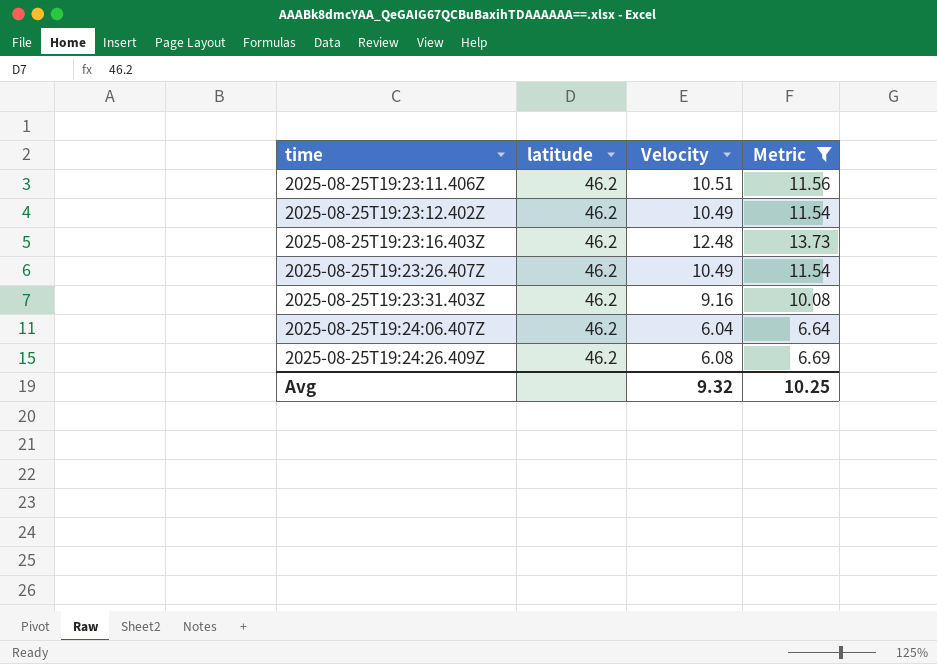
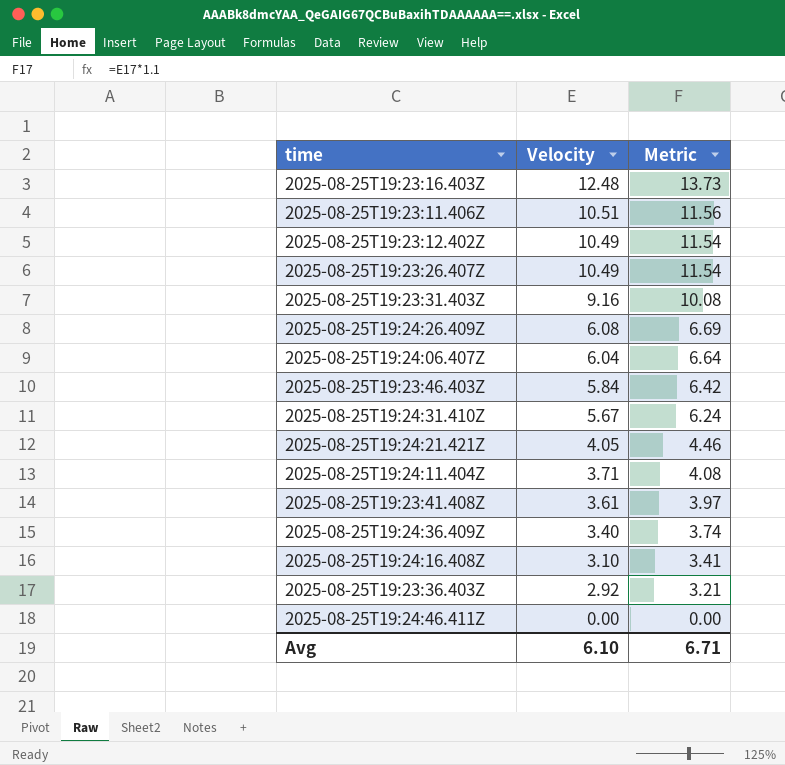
filter: Metric >= 6.64 -> none
row order: time ascending -> Velocity descending
column latitude | position: 2 -> none
Avg | Velocity: 9.32 -> 6.10
Avg | Metric: 10.25 -> 6.71

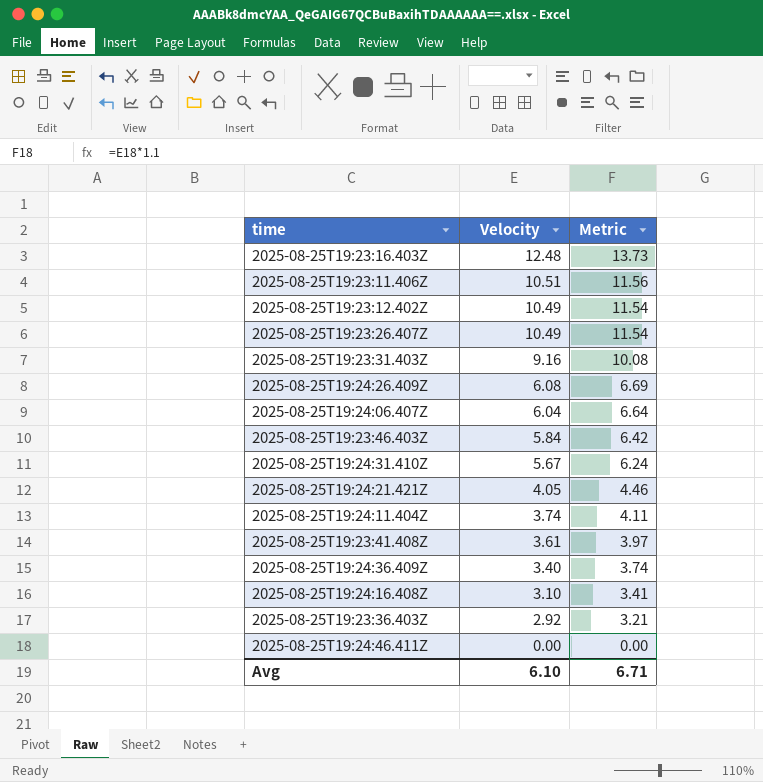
2025-08-25T19:24:11.404Z | Velocity: 3.71 -> 3.74
2025-08-25T19:24:11.404Z | Metric: 4.08 -> 4.11

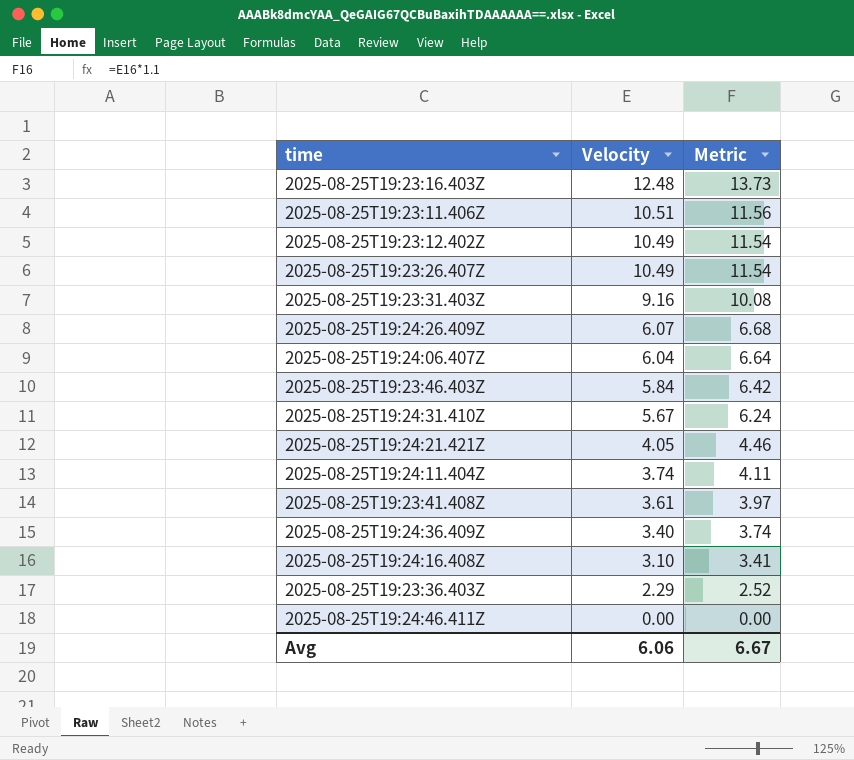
2025-08-25T19:24:26.409Z | Velocity: 6.08 -> 6.07
2025-08-25T19:24:26.409Z | Metric: 6.69 -> 6.68
2025-08-25T19:23:36.403Z | Velocity: 2.92 -> 2.29
2025-08-25T19:23:36.403Z | Metric: 3.21 -> 2.52
Avg | Velocity: 6.10 -> 6.06
Avg | Metric: 6.71 -> 6.67

